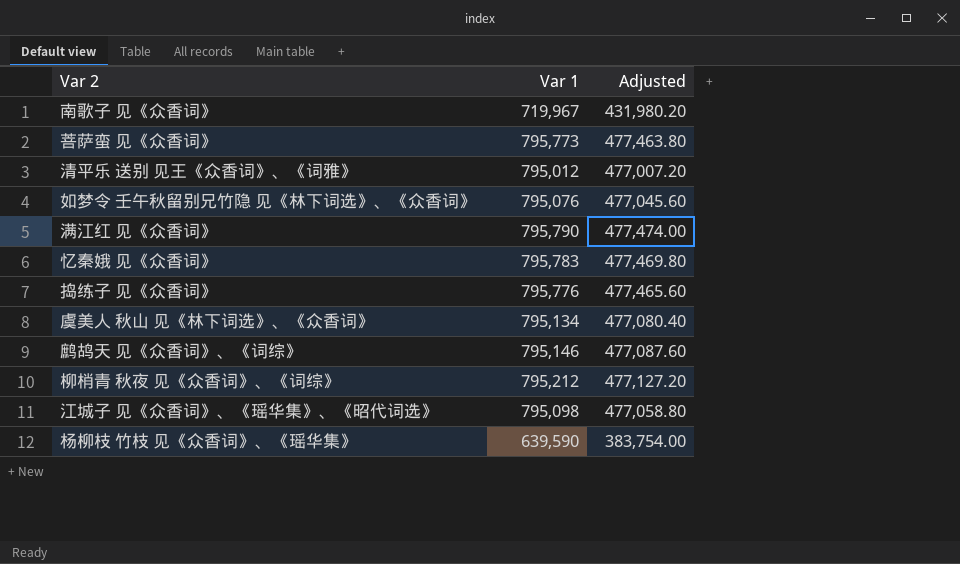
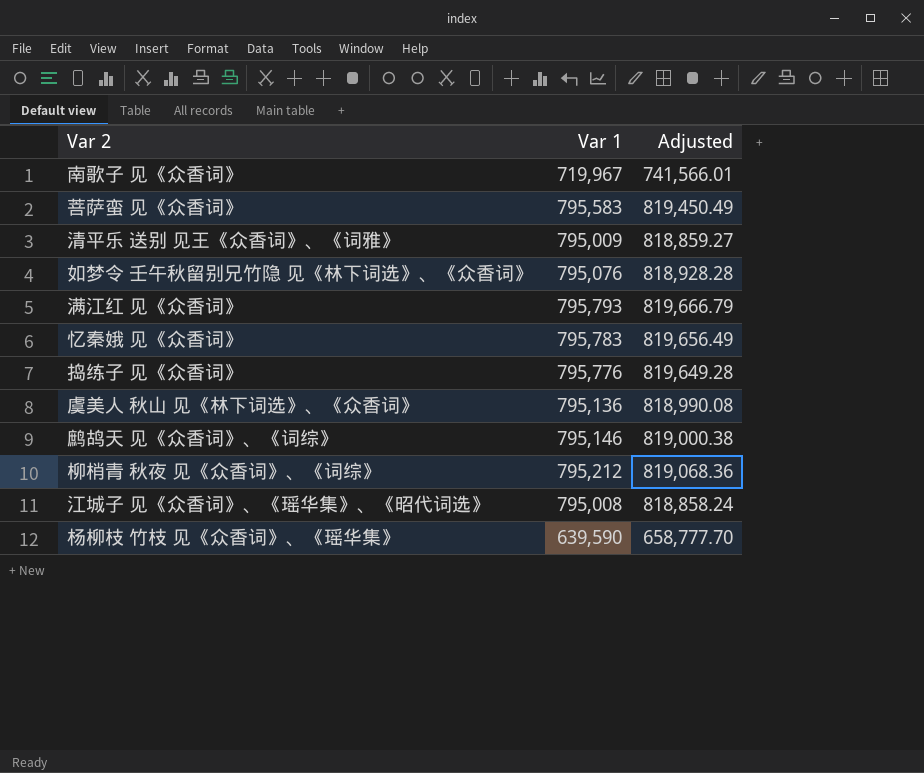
column Adjusted | formula: [Var 1] * 0.6 -> [Var 1] * 1.03
菩萨蛮 见《众香词》 | Var 1: 795,773 -> 795,583
清平乐 送别 见王《众香词》、《词雅》 | Var 1: 795,012 -> 795,009
满江红 见《众香词》 | Var 1: 795,790 -> 795,793
虞美人 秋山 见《林下词选》、《众香词》 | Var 1: 795,134 -> 795,136
江城子 见《众香词》、《瑶华集》、《昭代词选》 | Var 1: 795,098 -> 795,008

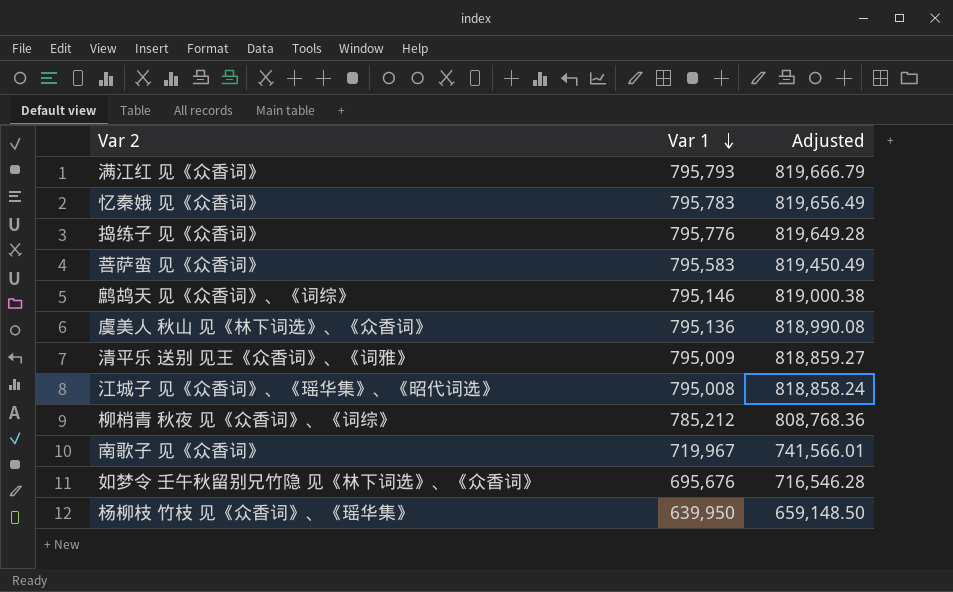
row order: none -> Var 1 descending
柳梢青 秋夜 见《众香词》、《词综》 | Var 1: 795,212 -> 785,212
柳梢青 秋夜 见《众香词》、《词综》 | Adjusted: 819,068.36 -> 808,768.36
如梦令 壬午秋留别兄竹隐 见《林下词选》、《众香词》 | Var 1: 795,076 -> 695,676
如梦令 壬午秋留别兄竹隐 见《林下词选》、《众香词》 | Adjusted: 818,928.28 -> 716,546.28
杨柳枝 竹枝 见《众香词》、《瑶华集》 | Var 1: 639,590 -> 639,950
杨柳枝 竹枝 见《众香词》、《瑶华集》 | Adjusted: 658,777.70 -> 659,148.50

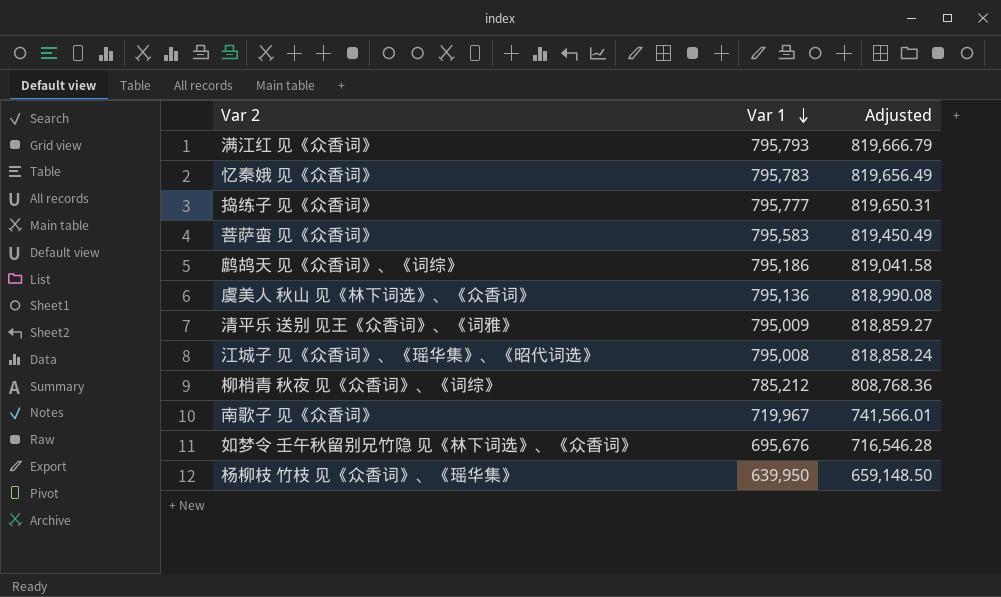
捣练子 见《众香词》 | Var 1: 795,776 -> 795,777
捣练子 见《众香词》 | Adjusted: 819,649.28 -> 819,650.31
鹧鸪天 见《众香词》、《词综》 | Var 1: 795,146 -> 795,186
鹧鸪天 见《众香词》、《词综》 | Adjusted: 819,000.38 -> 819,041.58

